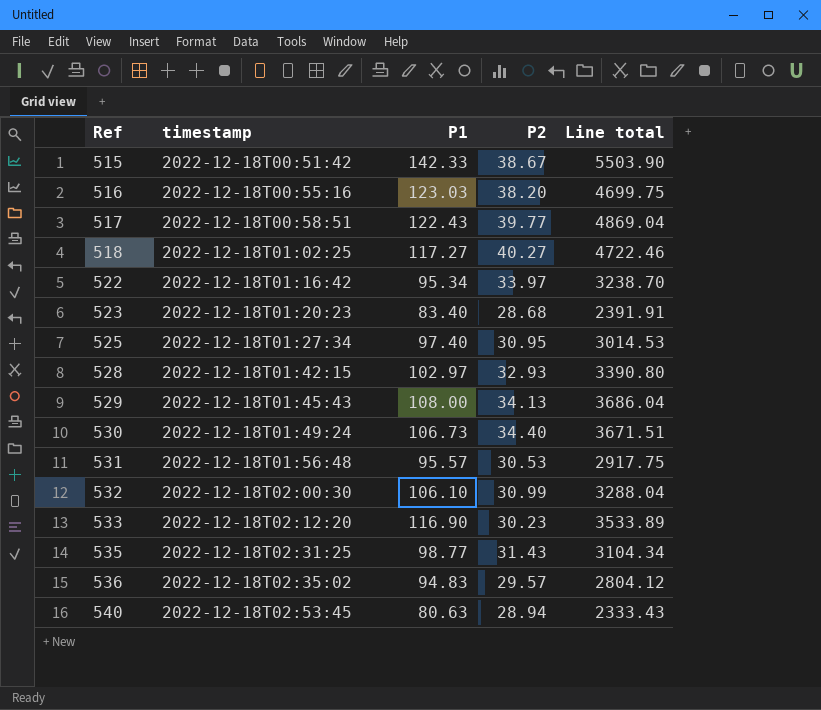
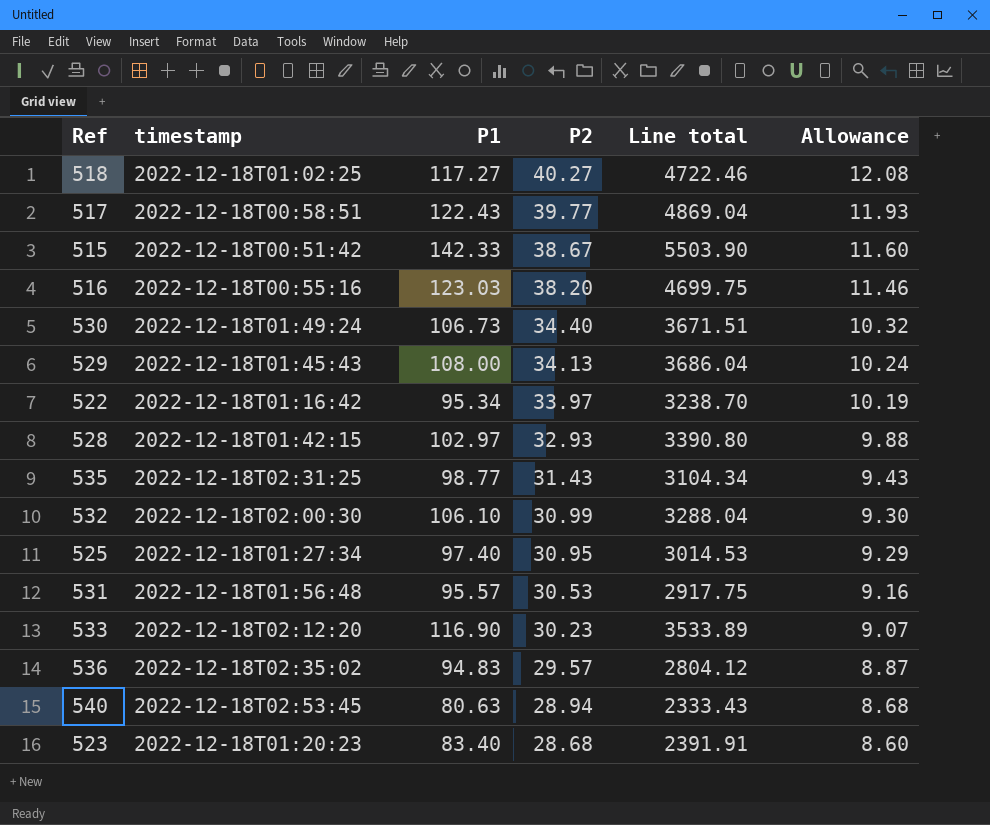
row order: Ref ascending -> P2 descending
column Allowance | formula: none -> [P2] * 0.3

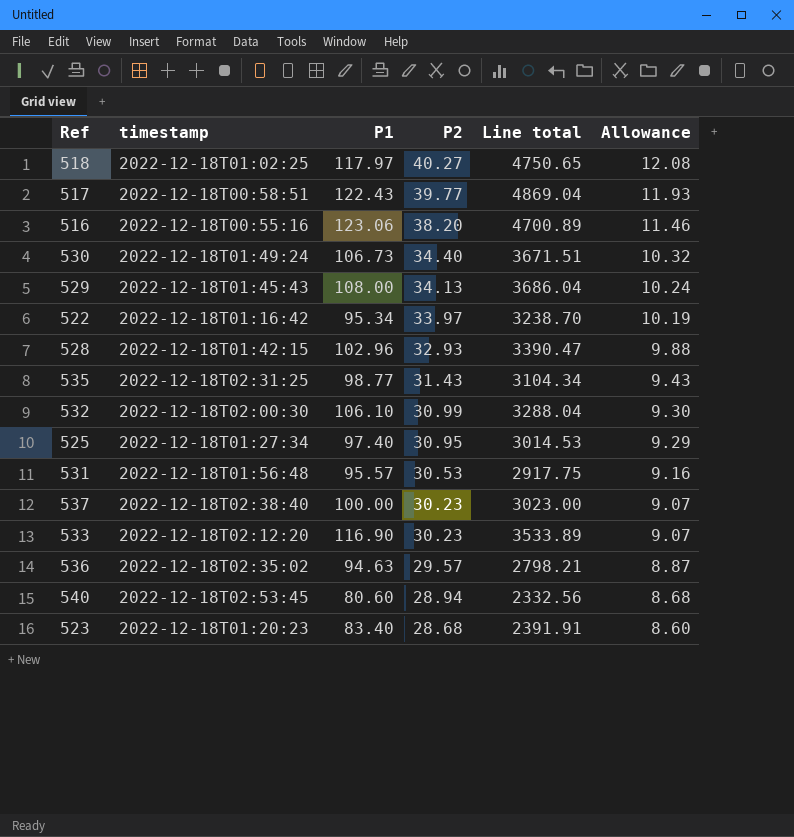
row 515: 2022-12-18T00:51:42 | 142.33 | 38.67 | 5503.90 | 11.60 -> none
518 | P1: 117.27 -> 117.97
518 | Line total: 4722.46 -> 4750.65
516 | P1: 123.03 -> 123.06
516 | Line total: 4699.75 -> 4700.89
528 | P1: 102.97 -> 102.96
528 | Line total: 3390.80 -> 3390.47
row 537: none -> 2022-12-18T02:38:40 | 100.00 | 30.23 | 3023.00 | 9.07
536 | P1: 94.83 -> 94.63
536 | Line total: 2804.12 -> 2798.21
540 | P1: 80.63 -> 80.60
540 | Line total: 2333.43 -> 2332.56

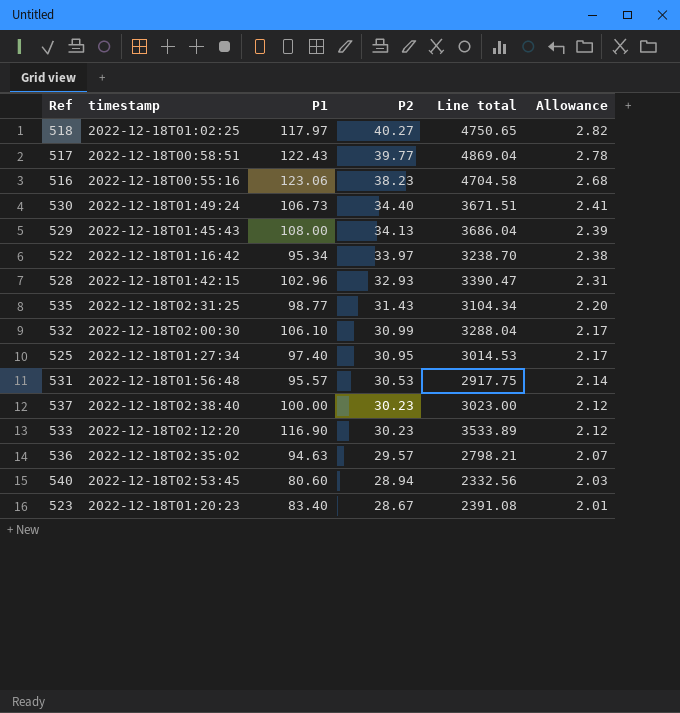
column Allowance | formula: [P2] * 0.3 -> [P2] * 0.07
516 | P2: 38.20 -> 38.23
516 | Line total: 4700.89 -> 4704.58
523 | P2: 28.68 -> 28.67
523 | Line total: 2391.91 -> 2391.08

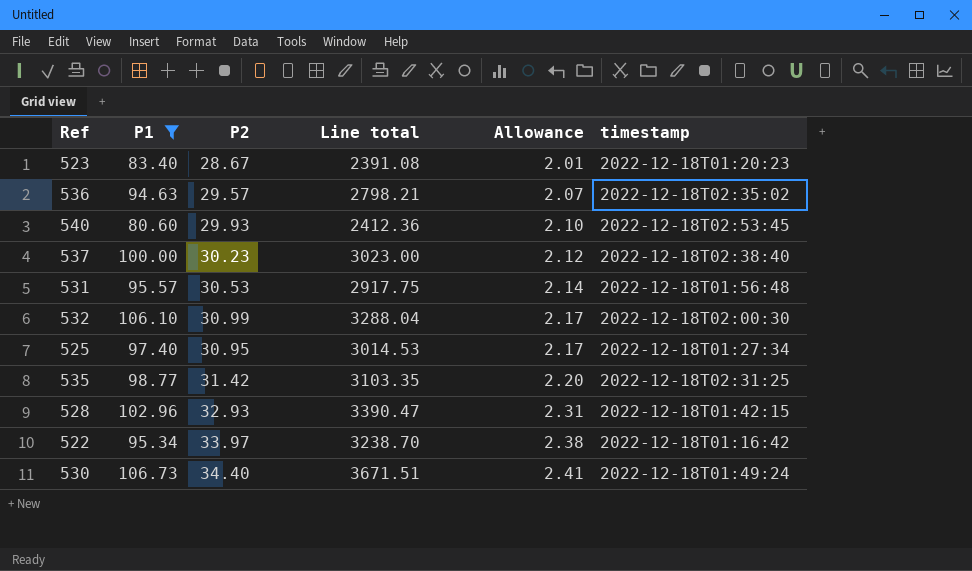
filter: none -> P1 <= 106.73
row order: P2 descending -> Allowance ascending
column timestamp | position: 2 -> 6
540 | P2: 28.94 -> 29.93
540 | Line total: 2332.56 -> 2412.36
540 | Allowance: 2.03 -> 2.10
535 | P2: 31.43 -> 31.42
535 | Line total: 3104.34 -> 3103.35

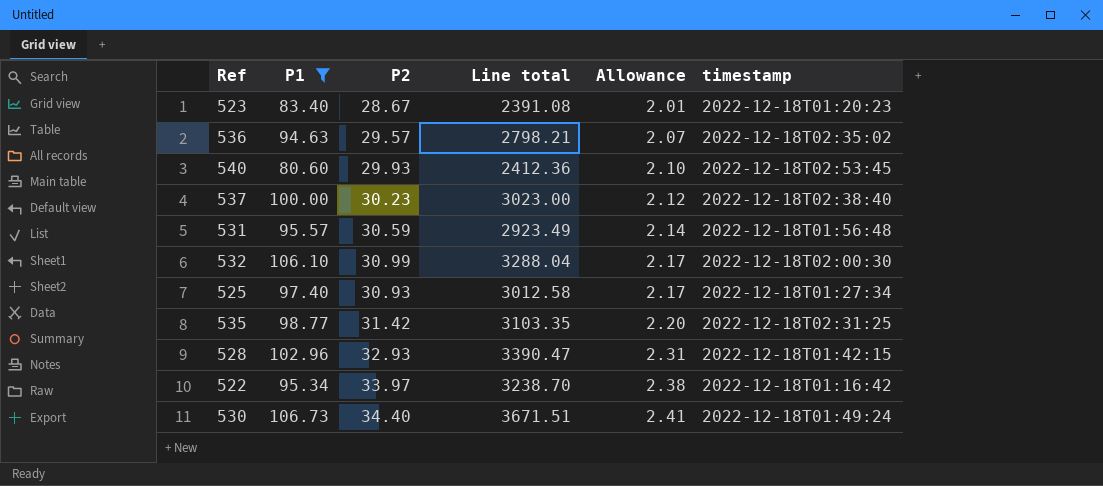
531 | P2: 30.53 -> 30.59
531 | Line total: 2917.75 -> 2923.49
525 | P2: 30.95 -> 30.93
525 | Line total: 3014.53 -> 3012.58

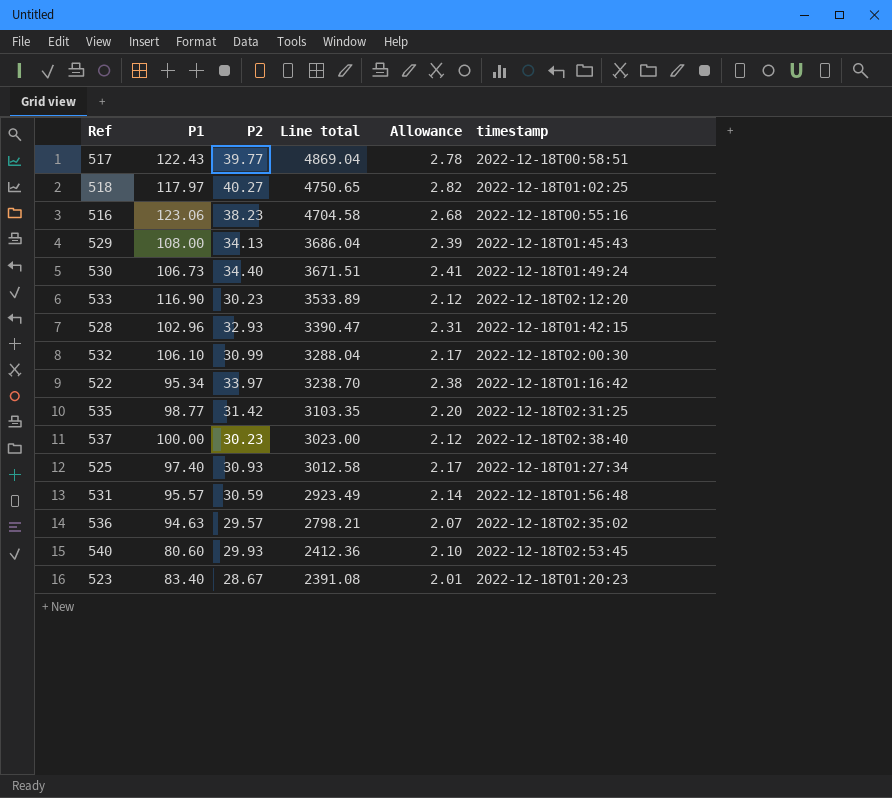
filter: P1 <= 106.73 -> none
row order: Allowance ascending -> Line total descending

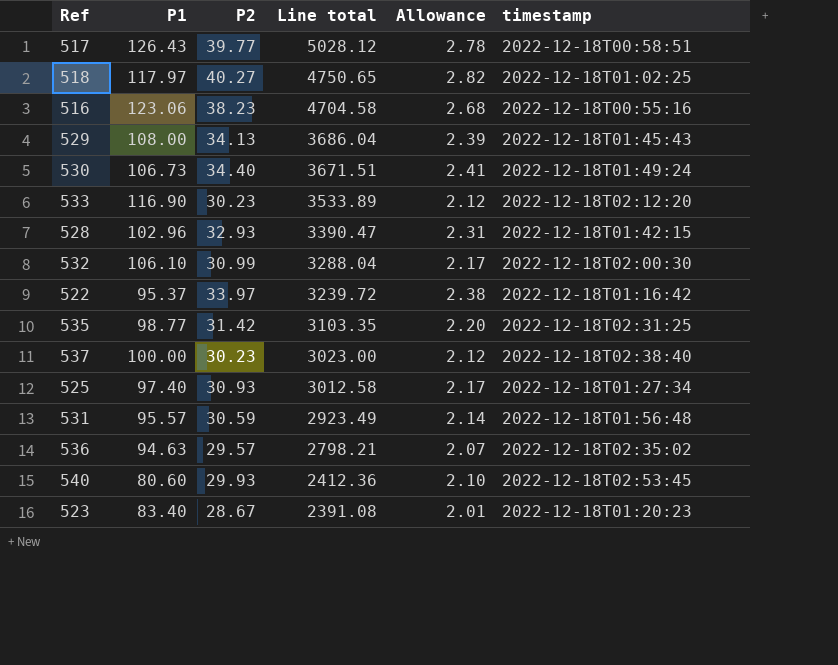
517 | P1: 122.43 -> 126.43
517 | Line total: 4869.04 -> 5028.12
522 | P1: 95.34 -> 95.37
522 | Line total: 3238.70 -> 3239.72

